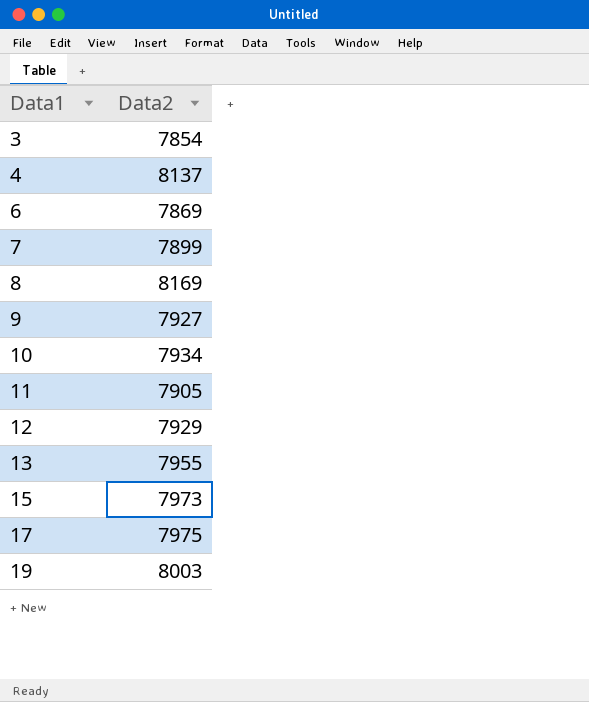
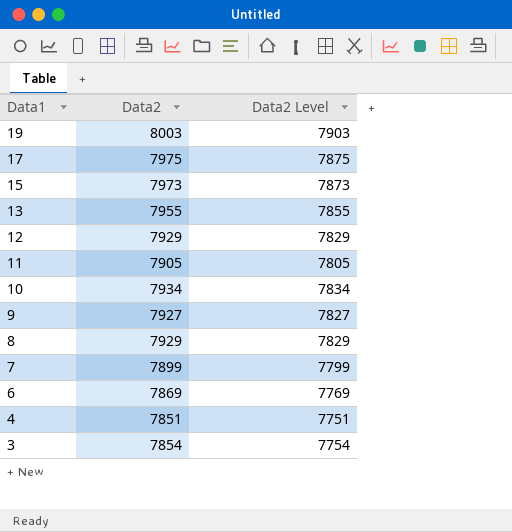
row order: Data1 ascending -> Data1 descending
column Data2 Level | formula: none -> [Data2] - 100
8 | Data2: 8169 -> 7929
4 | Data2: 8137 -> 7851

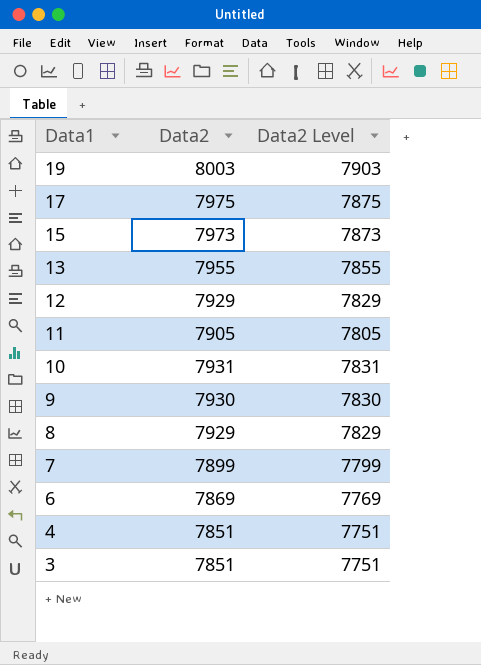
10 | Data2: 7934 -> 7931
10 | Data2 Level: 7834 -> 7831
9 | Data2: 7927 -> 7930
9 | Data2 Level: 7827 -> 7830
3 | Data2: 7854 -> 7851
3 | Data2 Level: 7754 -> 7751

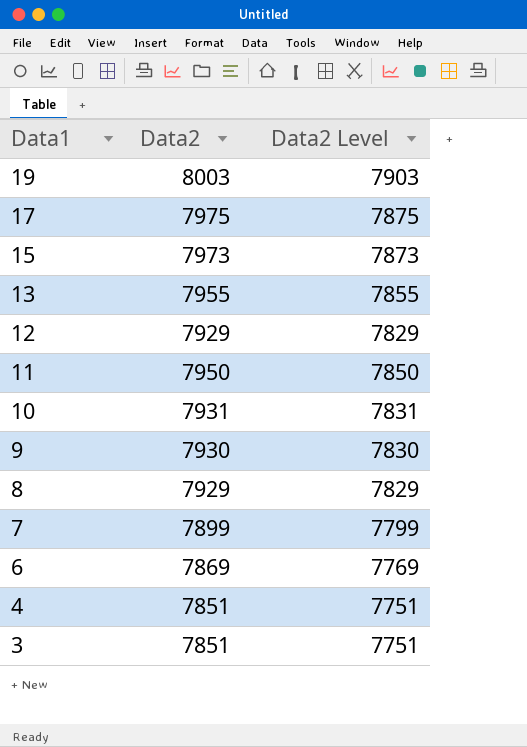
11 | Data2: 7905 -> 7950
11 | Data2 Level: 7805 -> 7850

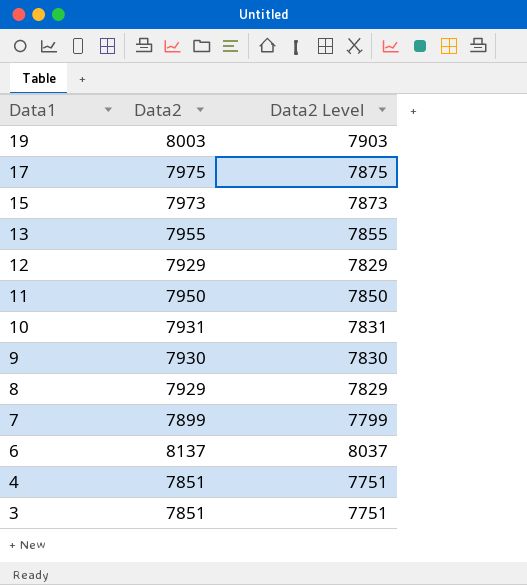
6 | Data2: 7869 -> 8137
6 | Data2 Level: 7769 -> 8037

